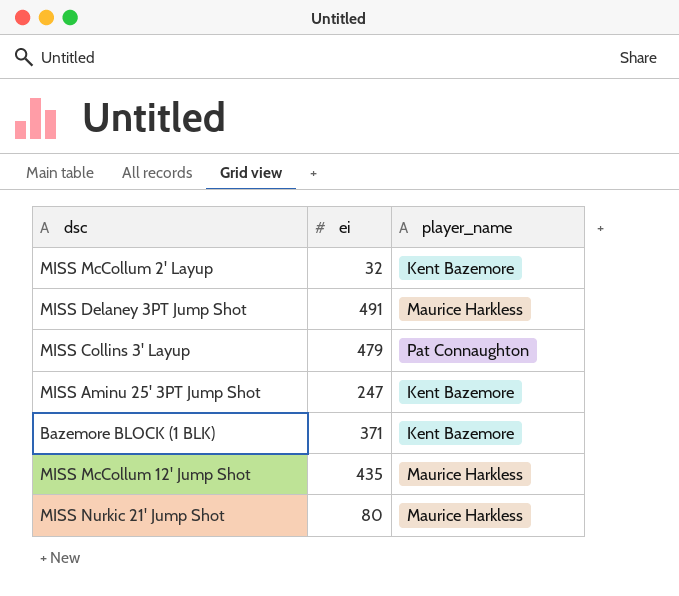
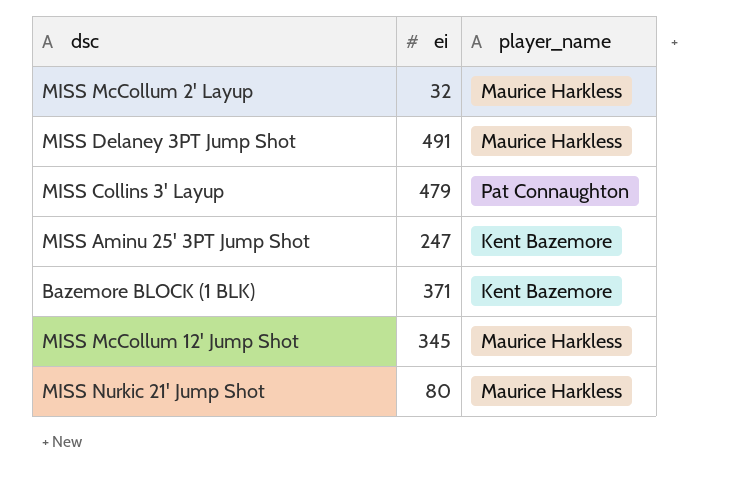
MISS McCollum 2' Layup | player_name: Kent Bazemore -> Maurice Harkless
MISS McCollum 12' Jump Shot | ei: 435 -> 345

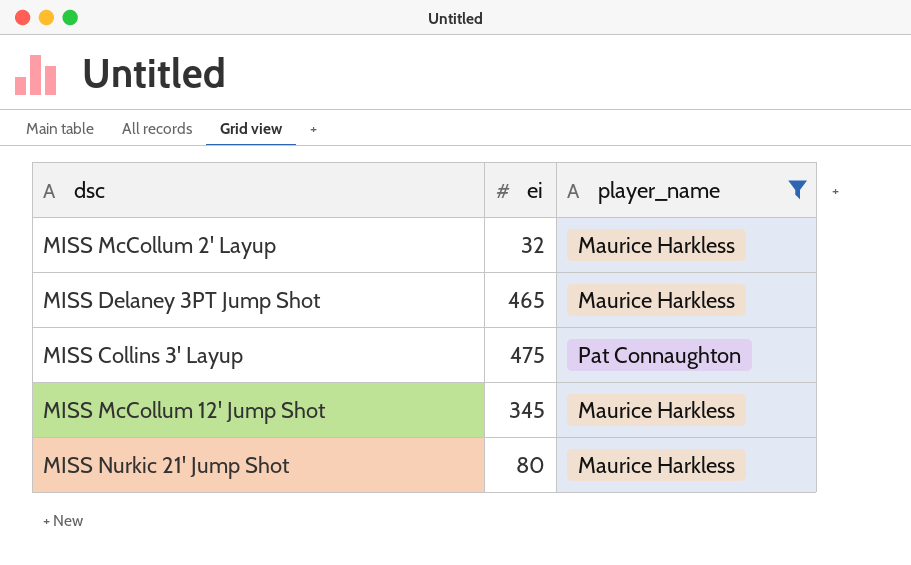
filter: none -> player_name != Kent Bazemore
MISS Delaney 3PT Jump Shot | ei: 491 -> 465
MISS Collins 3' Layup | ei: 479 -> 475

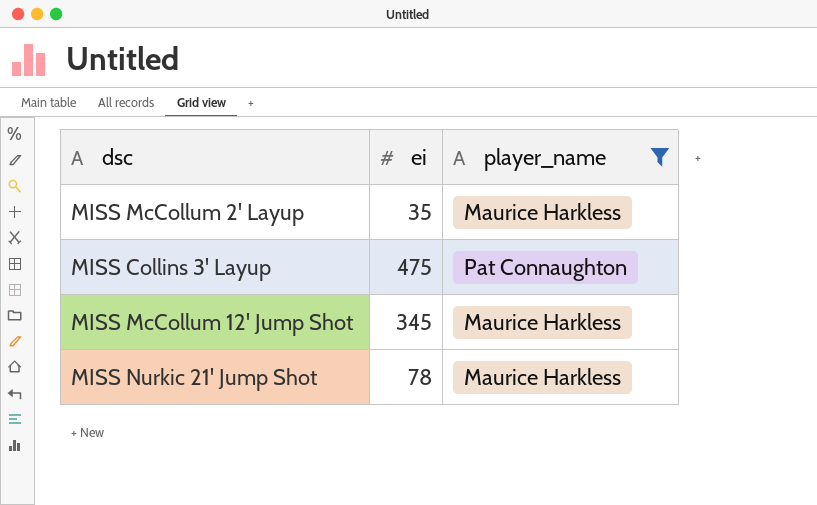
row MISS Delaney 3PT Jump Shot: 465 | Maurice Harkless -> none
MISS McCollum 2' Layup | ei: 32 -> 35
MISS Nurkic 21' Jump Shot | ei: 80 -> 78

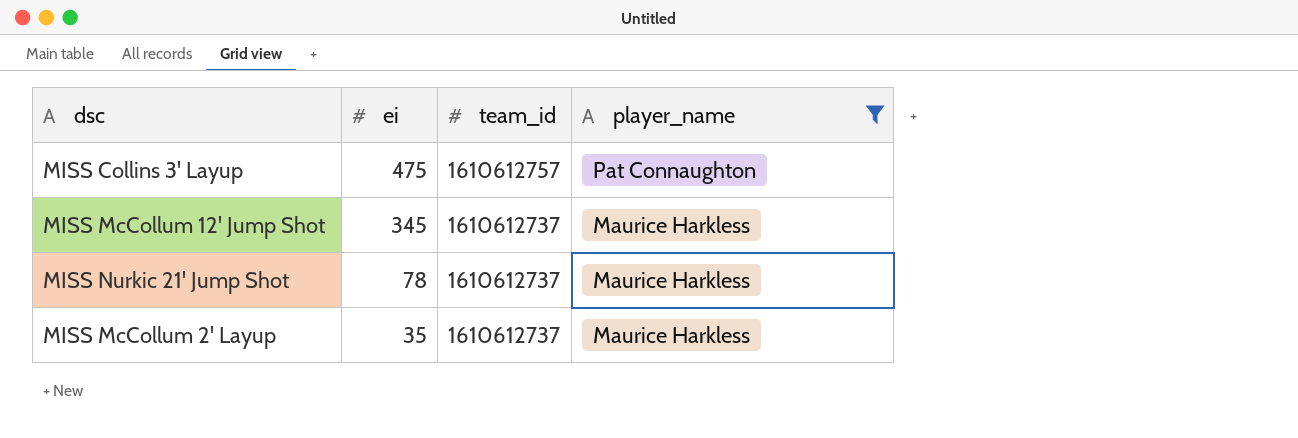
row order: none -> ei descending
column team_id | position: none -> 3

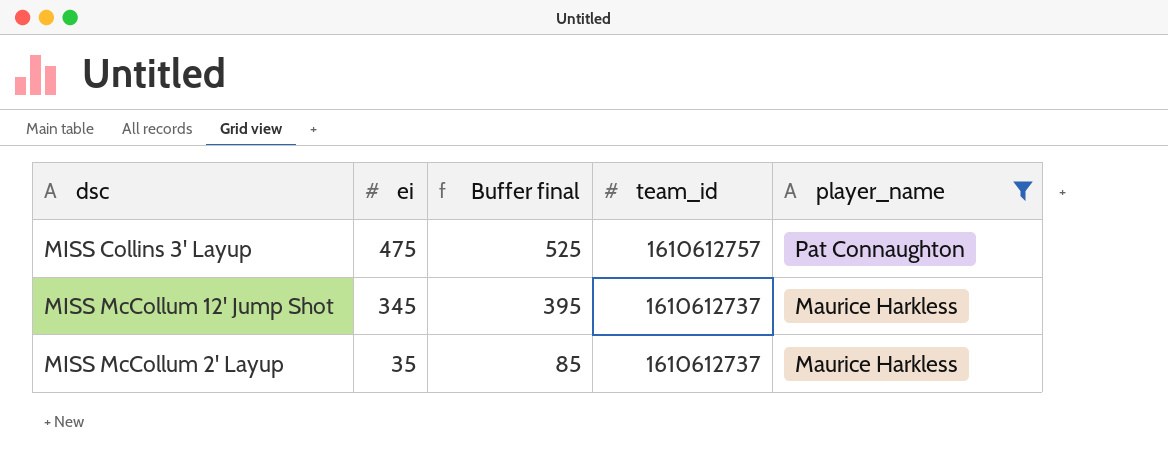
column Buffer final | formula: none -> [ei] + 50
row MISS Nurkic 21' Jump Shot: 78 | 1610612737 | Maurice Harkless -> none

